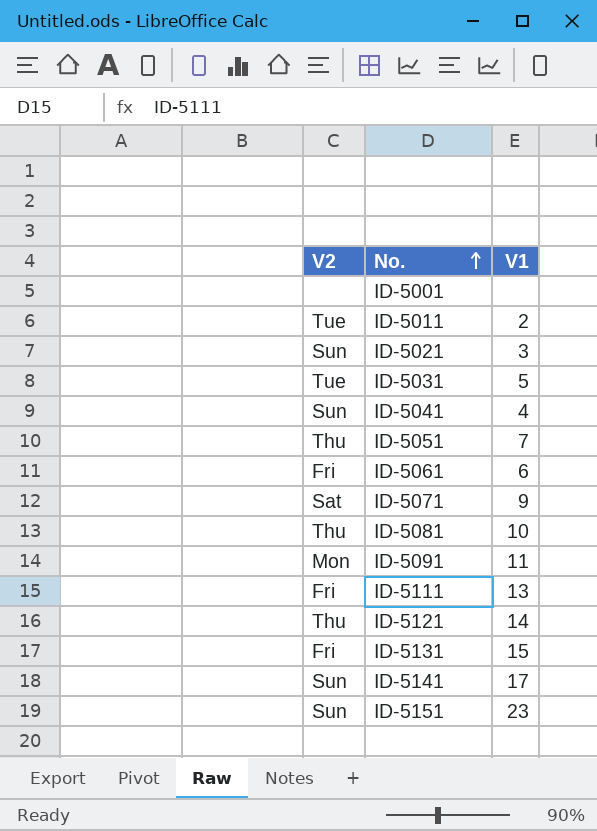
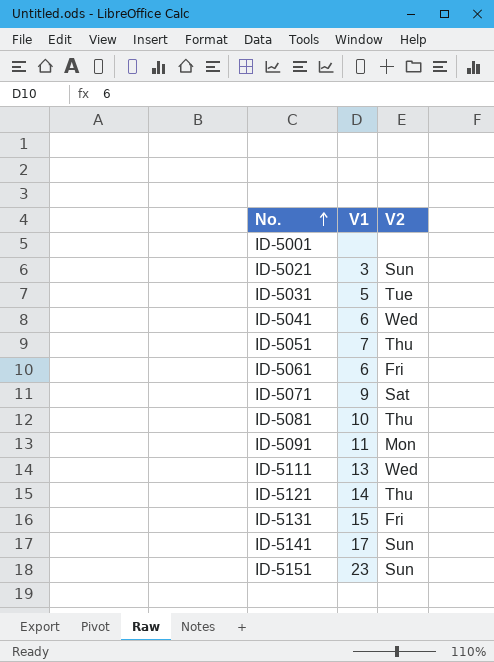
column V2 | position: 1 -> 3
row ID-5011: Tue | 2 -> none
ID-5041 | V1: 4 -> 6
ID-5041 | V2: Sun -> Wed
ID-5111 | V2: Fri -> Wed

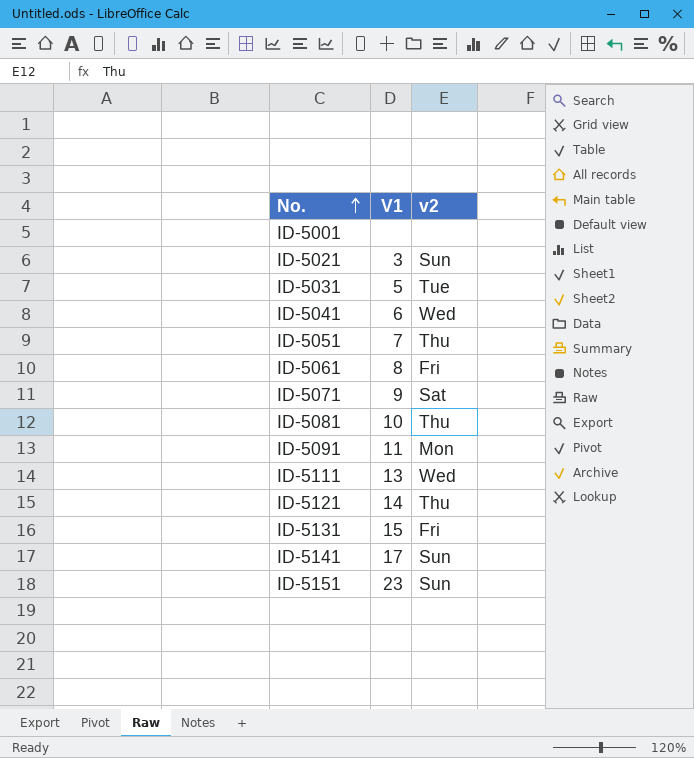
column name: V2 -> v2
ID-5061 | V1: 6 -> 8

